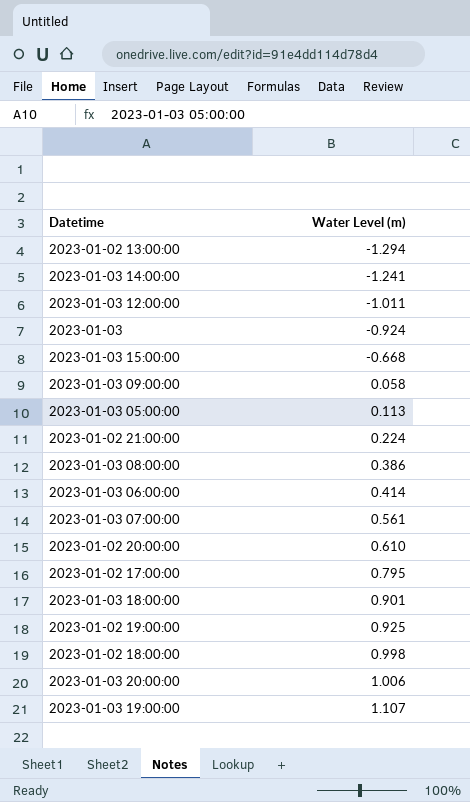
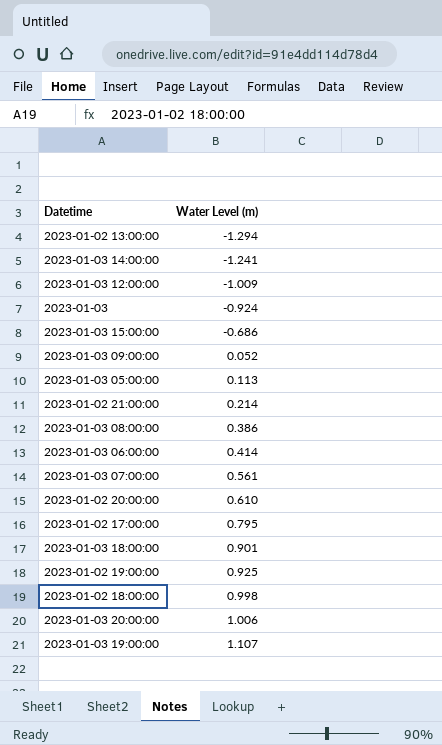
2023-01-03 12:00:00 | Water Level (m): -1.011 -> -1.009
2023-01-03 15:00:00 | Water Level (m): -0.668 -> -0.686
2023-01-03 09:00:00 | Water Level (m): 0.058 -> 0.052
2023-01-02 21:00:00 | Water Level (m): 0.224 -> 0.214

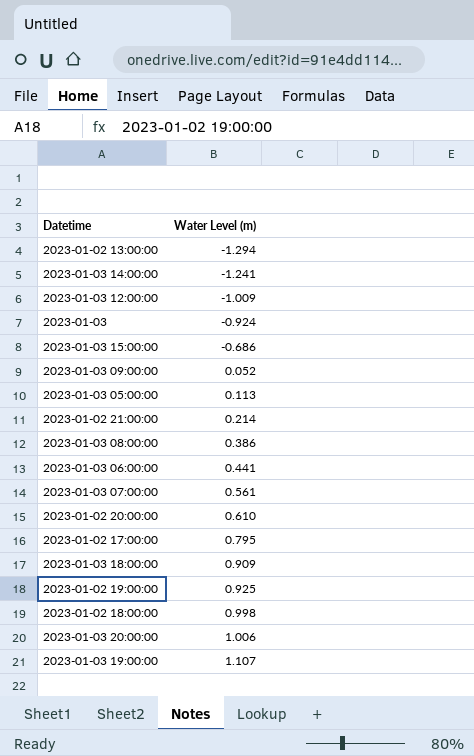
2023-01-03 06:00:00 | Water Level (m): 0.414 -> 0.441
2023-01-03 18:00:00 | Water Level (m): 0.901 -> 0.909

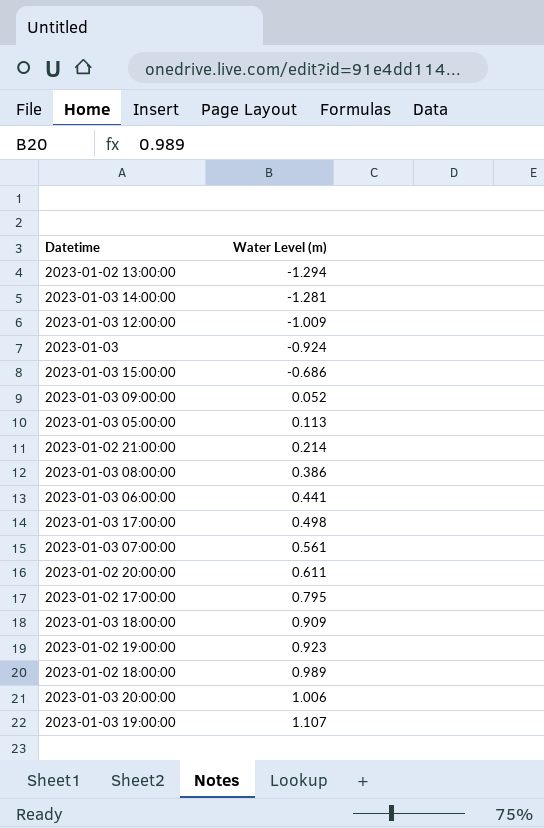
2023-01-03 14:00:00 | Water Level (m): -1.241 -> -1.281
row 2023-01-03 17:00:00: none -> 0.498
2023-01-02 20:00:00 | Water Level (m): 0.610 -> 0.611
2023-01-02 19:00:00 | Water Level (m): 0.925 -> 0.923
2023-01-02 18:00:00 | Water Level (m): 0.998 -> 0.989

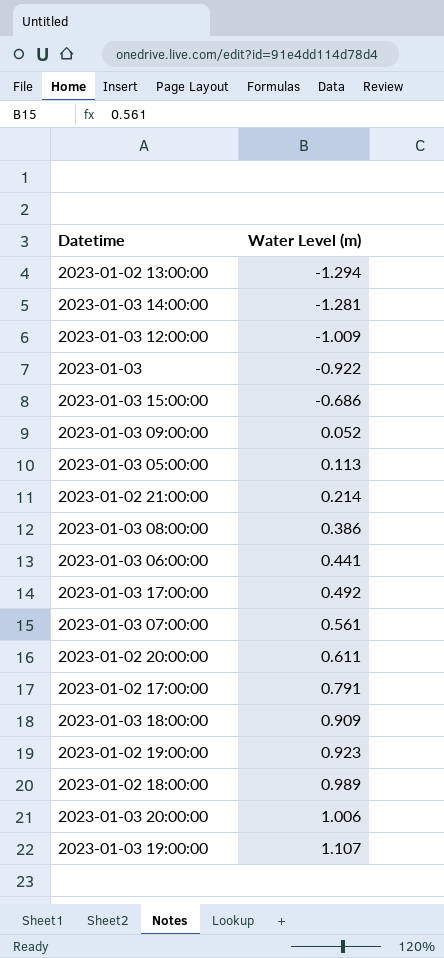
2023-01-03 | Water Level (m): -0.924 -> -0.922
2023-01-03 17:00:00 | Water Level (m): 0.498 -> 0.492
2023-01-02 17:00:00 | Water Level (m): 0.795 -> 0.791

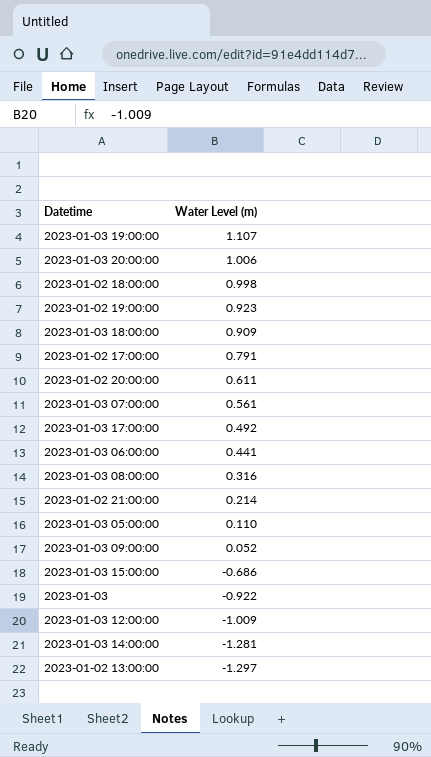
row order: Water Level (m) ascending -> Water Level (m) descending
2023-01-02 18:00:00 | Water Level (m): 0.989 -> 0.998
2023-01-03 08:00:00 | Water Level (m): 0.386 -> 0.316
2023-01-03 05:00:00 | Water Level (m): 0.113 -> 0.110
2023-01-02 13:00:00 | Water Level (m): -1.294 -> -1.297

